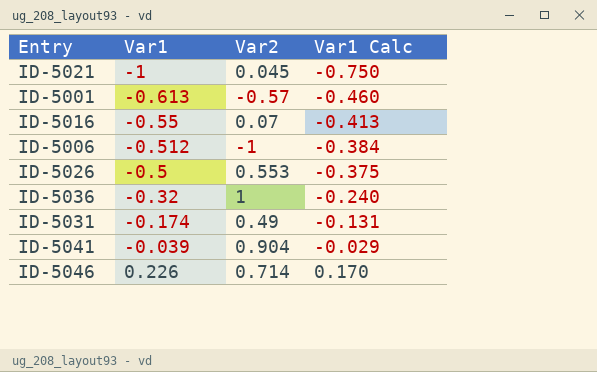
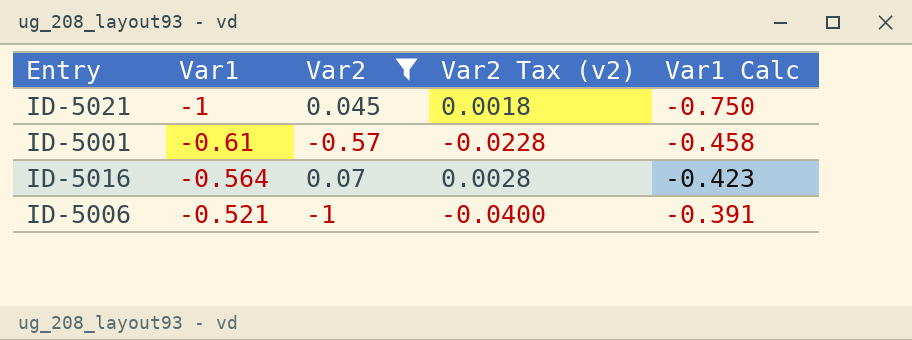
filter: none -> Var2 <= 0.07
column Var2 Tax (v2) | formula: none -> [Var2] * 0.04
ID-5001 | Var1: -0.613 -> -0.61
ID-5001 | Var1 Calc: -0.460 -> -0.458
ID-5016 | Var1: -0.55 -> -0.564
ID-5016 | Var1 Calc: -0.413 -> -0.423
ID-5006 | Var1: -0.512 -> -0.521
ID-5006 | Var1 Calc: -0.384 -> -0.391

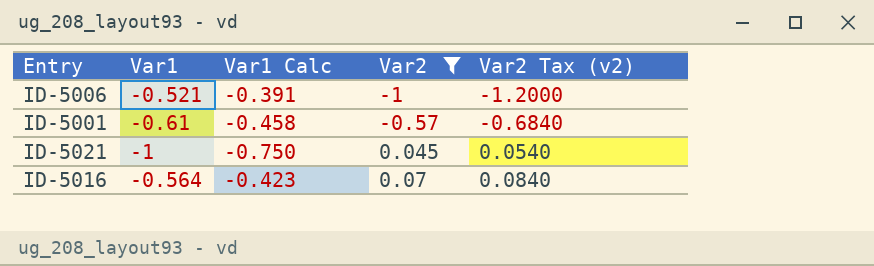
row order: Var1 ascending -> Var2 ascending
column Var1 Calc | position: 5 -> 3
column Var2 Tax (v2) | formula: [Var2] * 0.04 -> [Var2] * 1.2

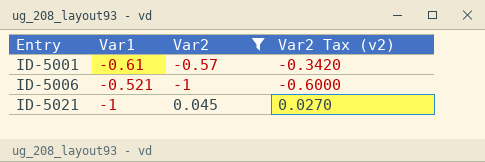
row order: Var2 ascending -> Entry ascending
column Var1 Calc | formula: [Var1] * 0.75 -> none
column Var2 Tax (v2) | formula: [Var2] * 1.2 -> [Var2] * 0.6
row ID-5016: -0.564 | -0.423 | 0.07 | 0.0840 -> none

